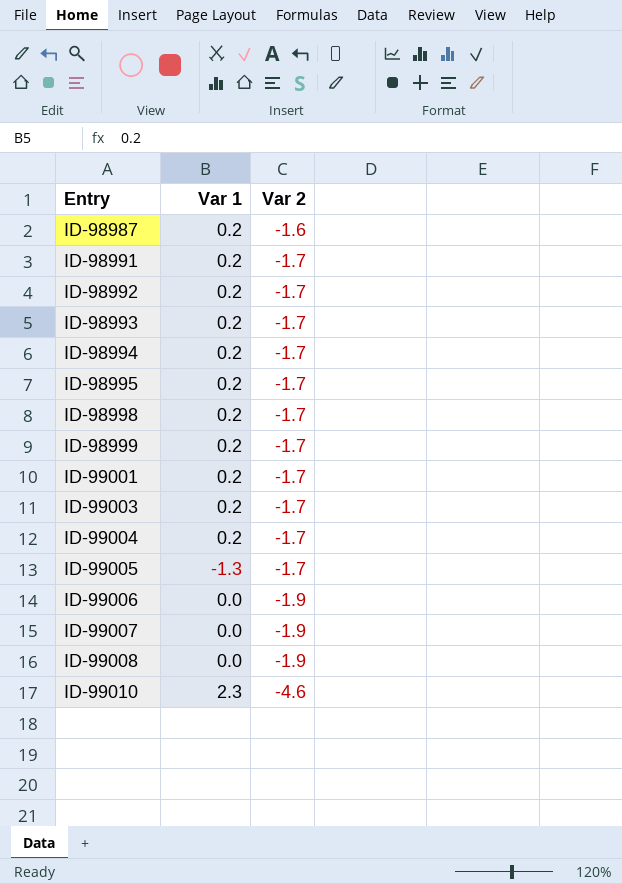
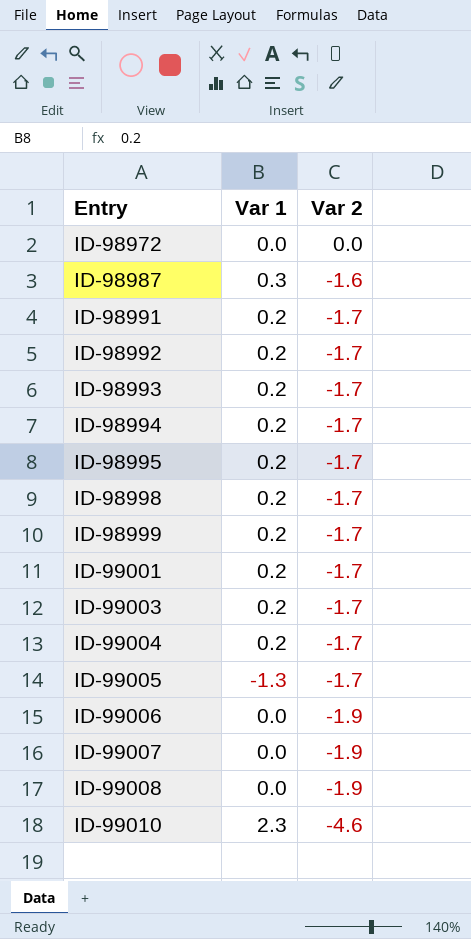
row ID-98972: none -> 0.0 | 0.0
ID-98987 | Var 1: 0.2 -> 0.3

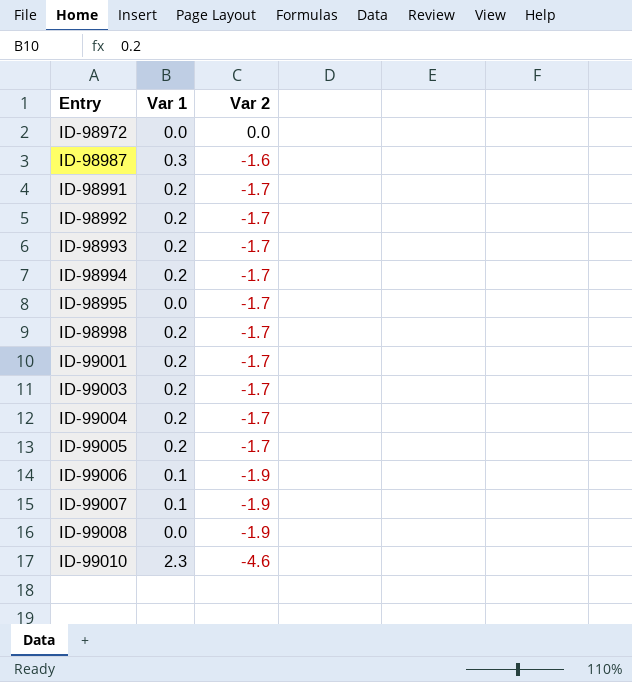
row ID-98999: 0.2 | -1.7 -> none
ID-98995 | Var 1: 0.2 -> 0.0
ID-99005 | Var 1: -1.3 -> 0.2
ID-99006 | Var 1: 0.0 -> 0.1
ID-99007 | Var 1: 0.0 -> 0.1

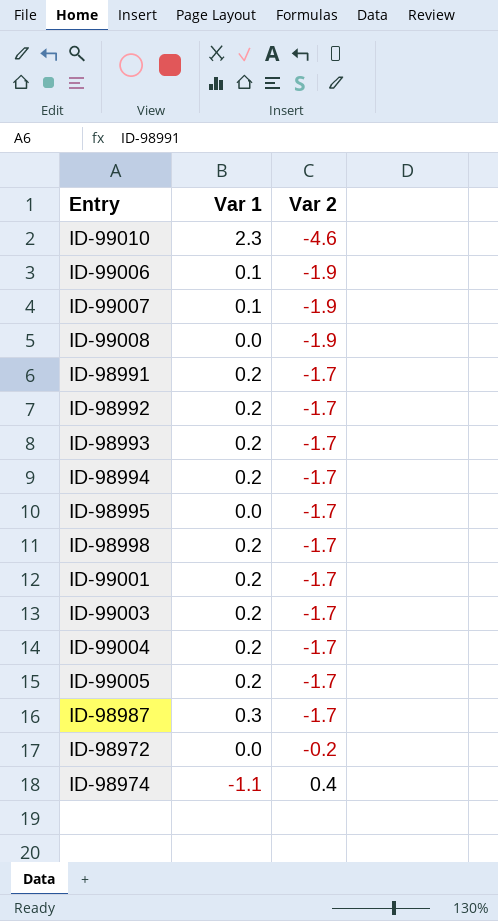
row order: Entry ascending -> Var 2 ascending
ID-98987 | Var 2: -1.6 -> -1.7
ID-98972 | Var 2: 0.0 -> -0.2
row ID-98974: none -> -1.1 | 0.4

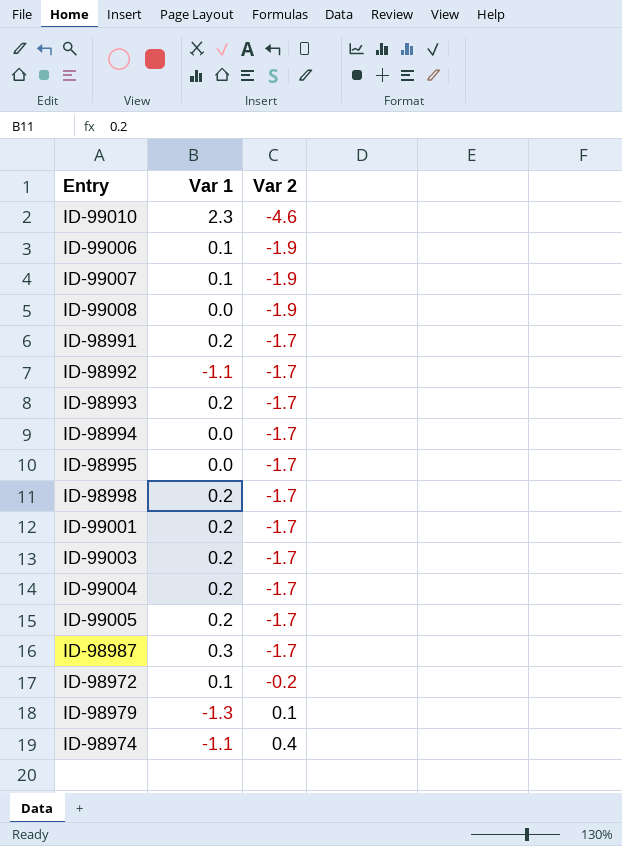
ID-98992 | Var 1: 0.2 -> -1.1
ID-98994 | Var 1: 0.2 -> 0.0
ID-98972 | Var 1: 0.0 -> 0.1
row ID-98979: none -> -1.3 | 0.1

